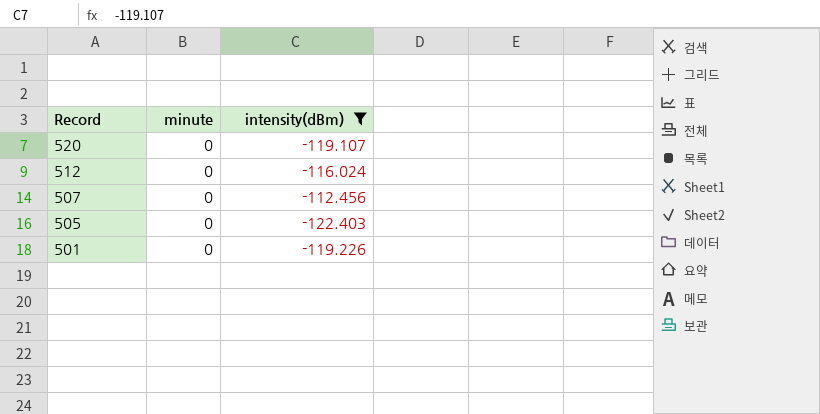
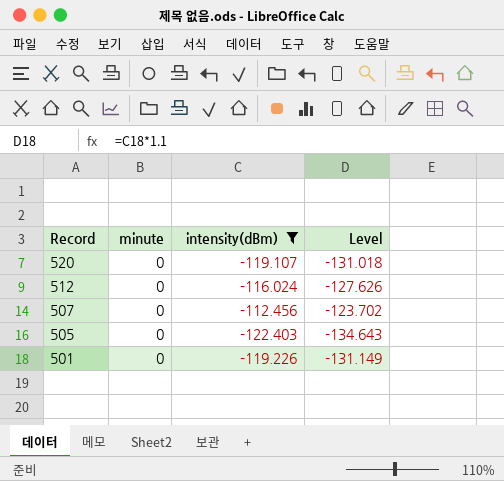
column Level | formula: none -> [intensity(dBm)] * 1.1

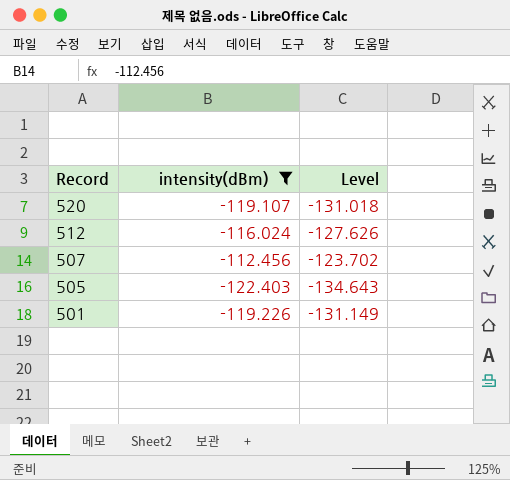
column minute | position: 2 -> none

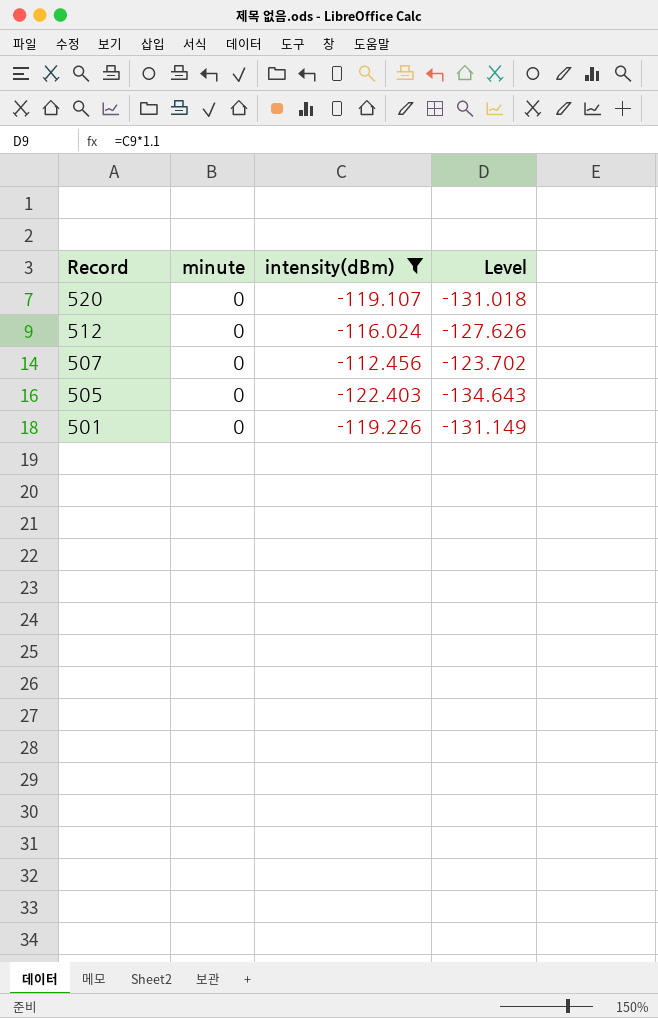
column minute | position: none -> 2

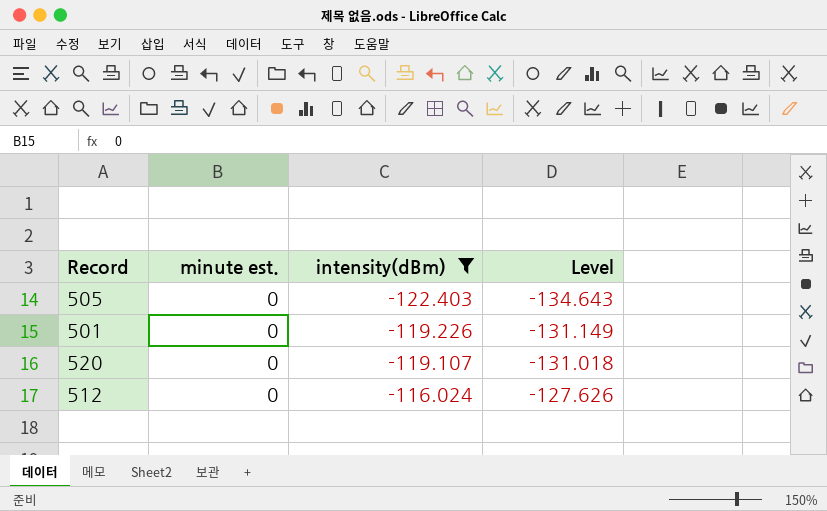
row order: Record descending -> intensity(dBm) ascending
column name: minute -> minute est.
row 507: 0 | -112.456 | -123.702 -> none

